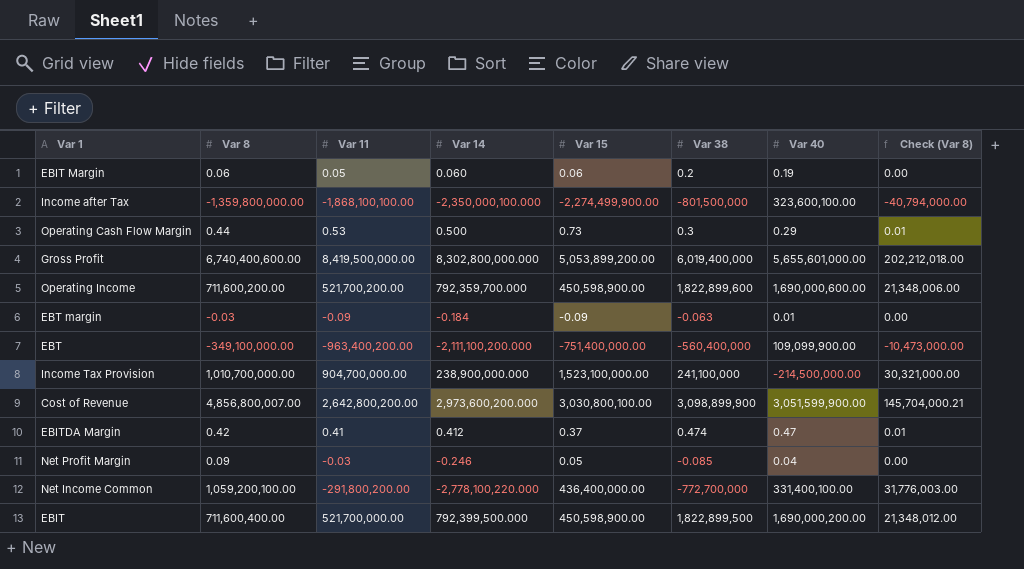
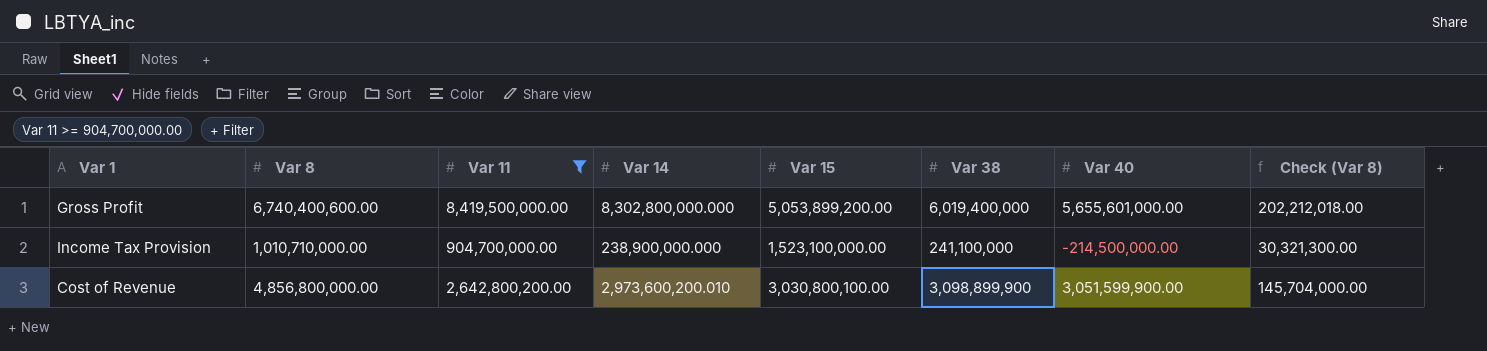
filter: none -> Var 11 >= 904,700,000.00
Income Tax Provision | Var 8: 1,010,700,000.00 -> 1,010,710,000.00
Income Tax Provision | Check (Var 8): 30,321,000.00 -> 30,321,300.00
Cost of Revenue | Var 8: 4,856,800,007.00 -> 4,856,800,000.00
Cost of Revenue | Var 14: 2,973,600,200.000 -> 2,973,600,200.010
Cost of Revenue | Check (Var 8): 145,704,000.21 -> 145,704,000.00

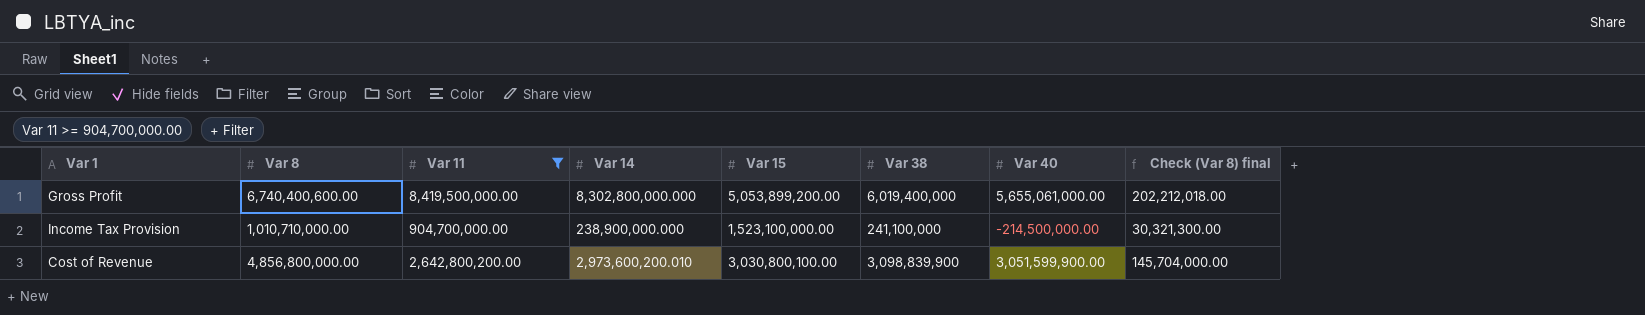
column name: Check (Var 8) -> Check (Var 8) final
Gross Profit | Var 40: 5,655,601,000.00 -> 5,655,061,000.00
Cost of Revenue | Var 38: 3,098,899,900 -> 3,098,839,900

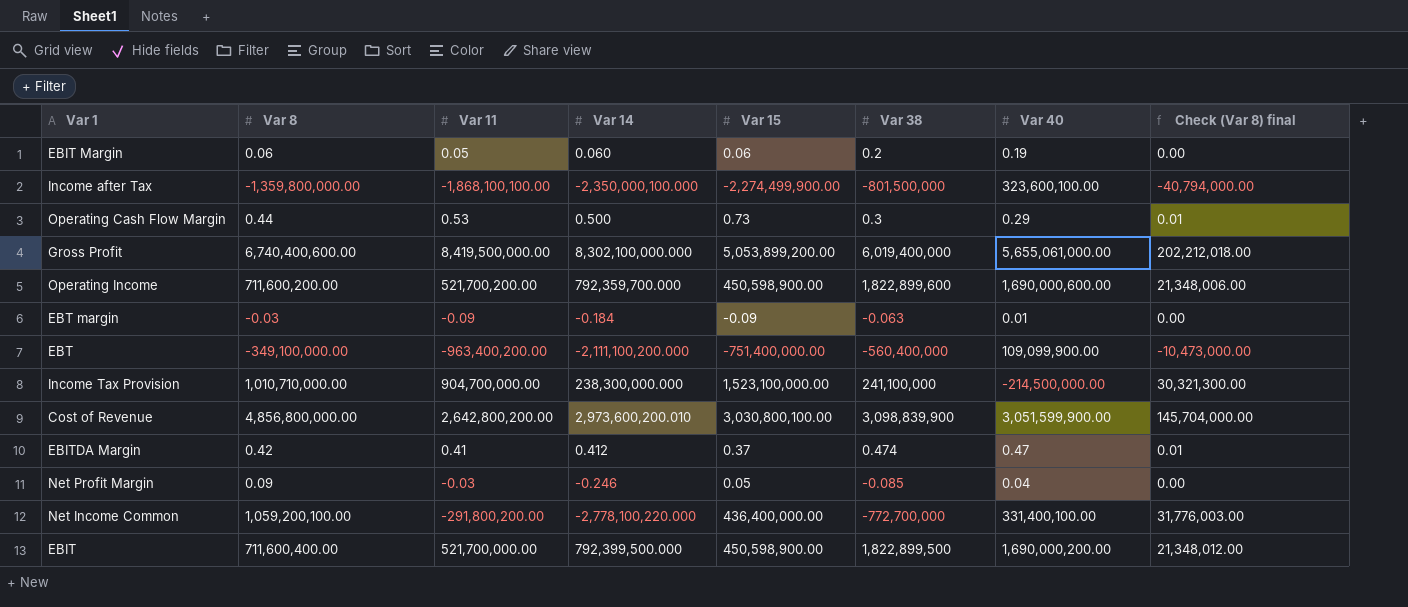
filter: Var 11 >= 904,700,000.00 -> none
Gross Profit | Var 14: 8,302,800,000.000 -> 8,302,100,000.000
Income Tax Provision | Var 14: 238,900,000.000 -> 238,300,000.000

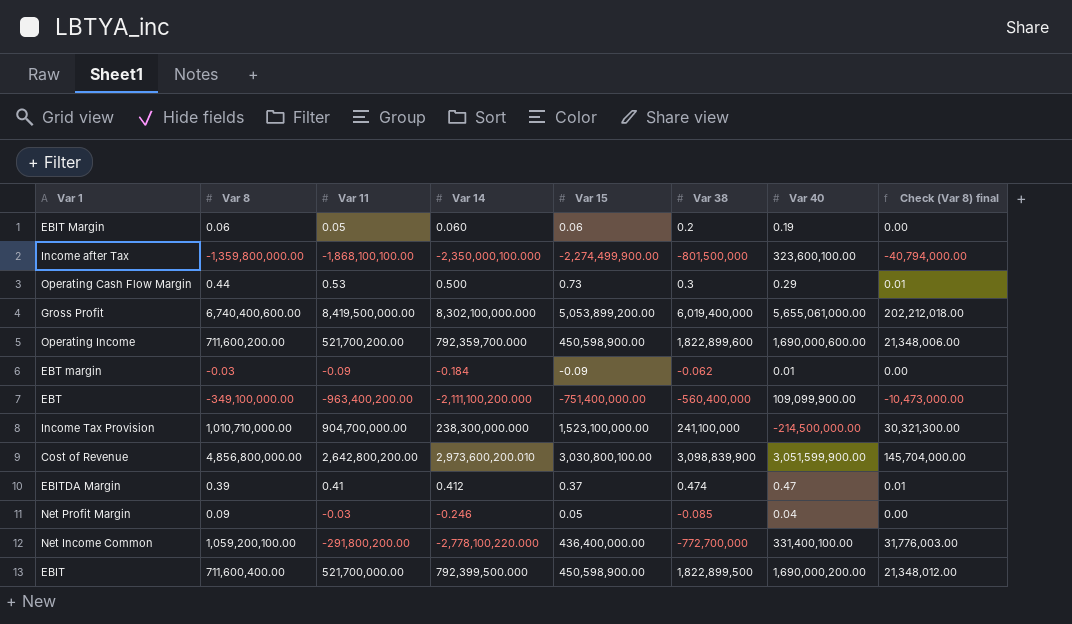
EBT margin | Var 38: -0.063 -> -0.062
EBITDA Margin | Var 8: 0.42 -> 0.39

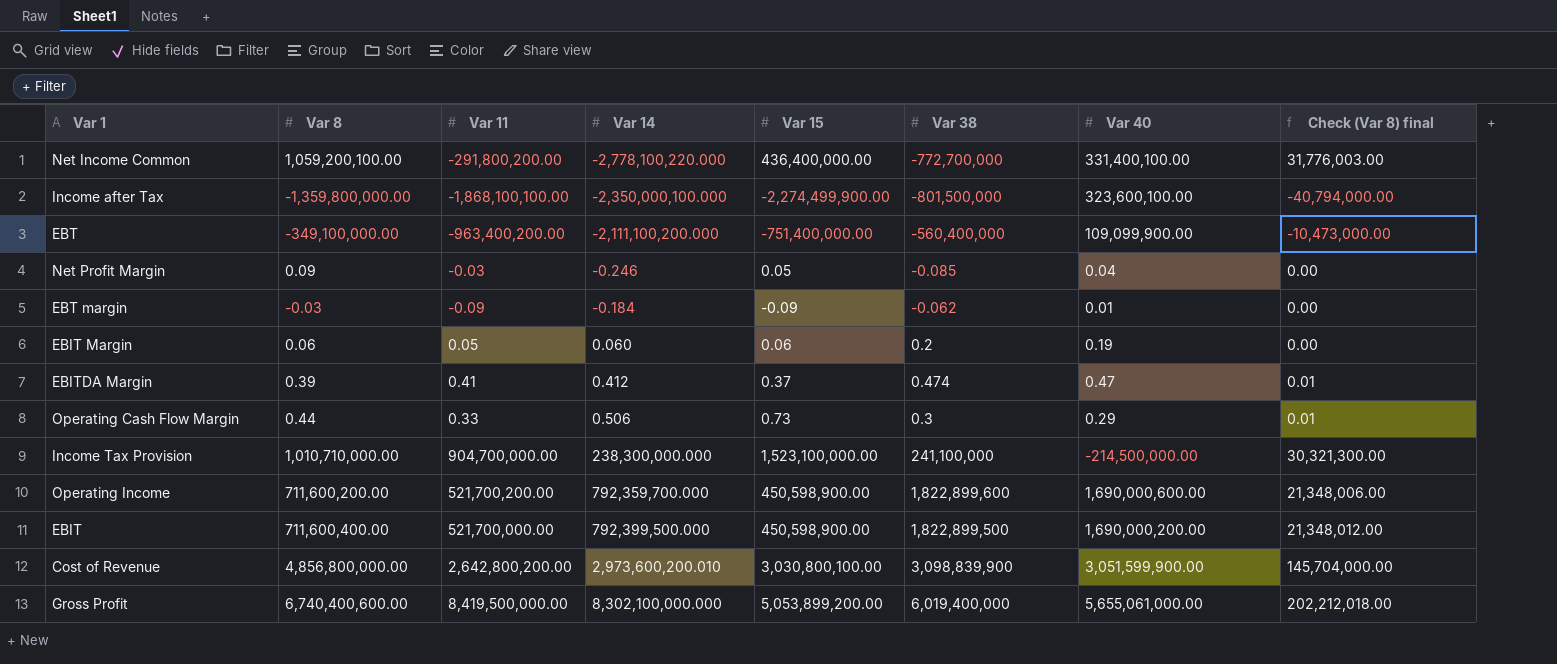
row order: none -> Var 14 ascending
Operating Cash Flow Margin | Var 11: 0.53 -> 0.33
Operating Cash Flow Margin | Var 14: 0.500 -> 0.506

